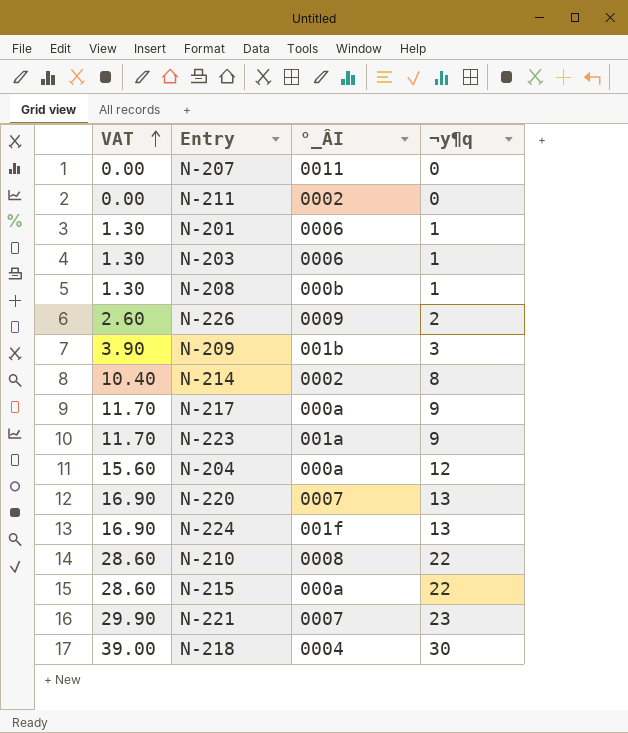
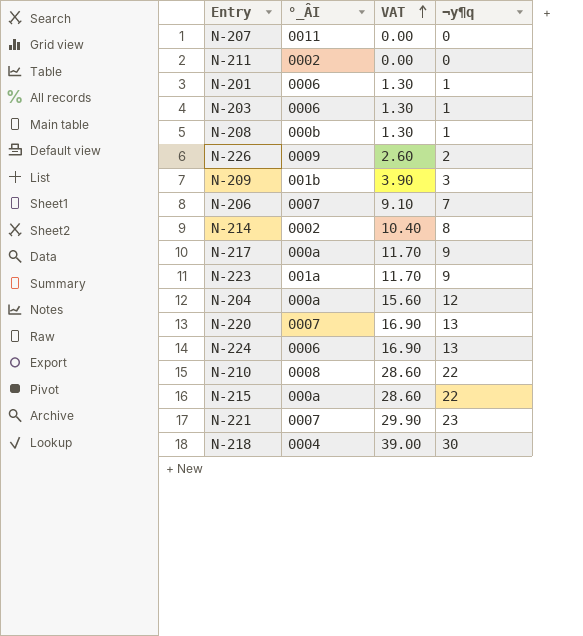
column VAT | position: 1 -> 3
row N-206: none -> 0007 | 9.10 | 7
N-224 | °_ÂI: 001f -> 0006

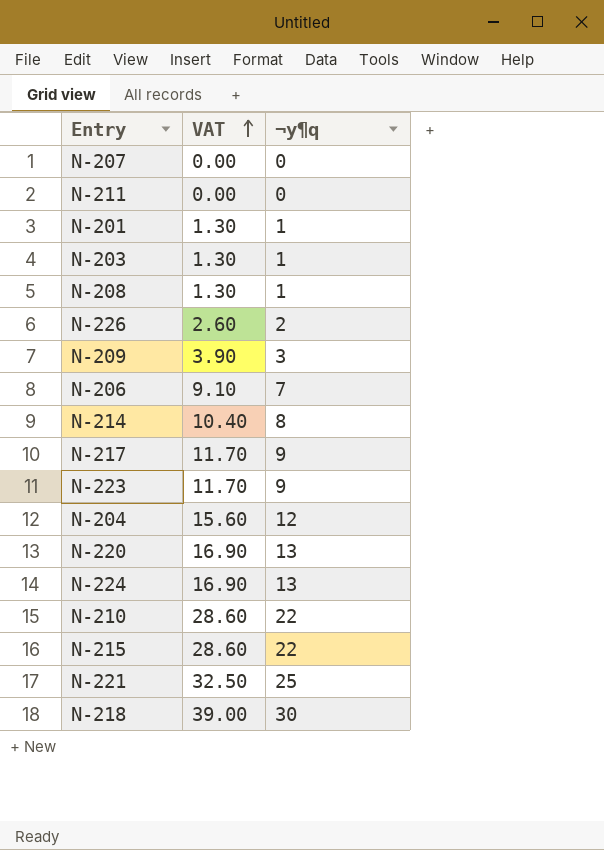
column °_ÂI | position: 2 -> none
N-221 | VAT: 29.90 -> 32.50
N-221 | ¬y¶q: 23 -> 25

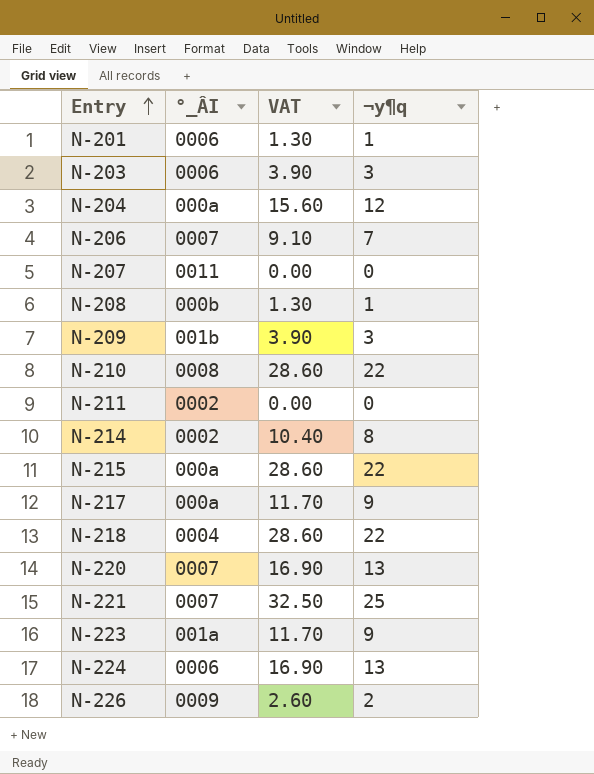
row order: VAT ascending -> Entry ascending
column °_ÂI | position: none -> 2
N-203 | VAT: 1.30 -> 3.90
N-203 | ¬y¶q: 1 -> 3
N-218 | VAT: 39.00 -> 28.60
N-218 | ¬y¶q: 30 -> 22

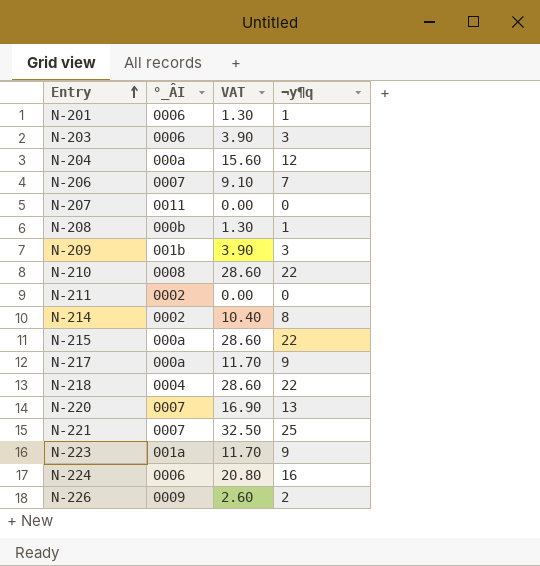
N-224 | VAT: 16.90 -> 20.80
N-224 | ¬y¶q: 13 -> 16

